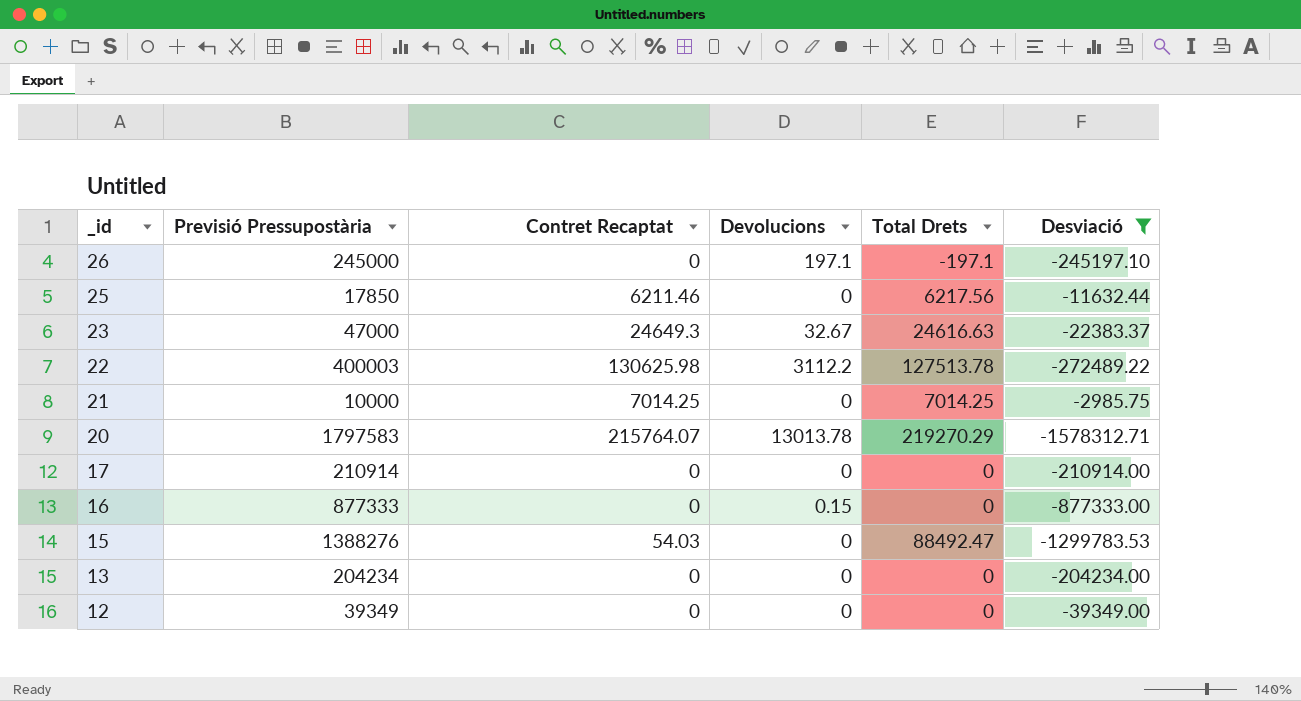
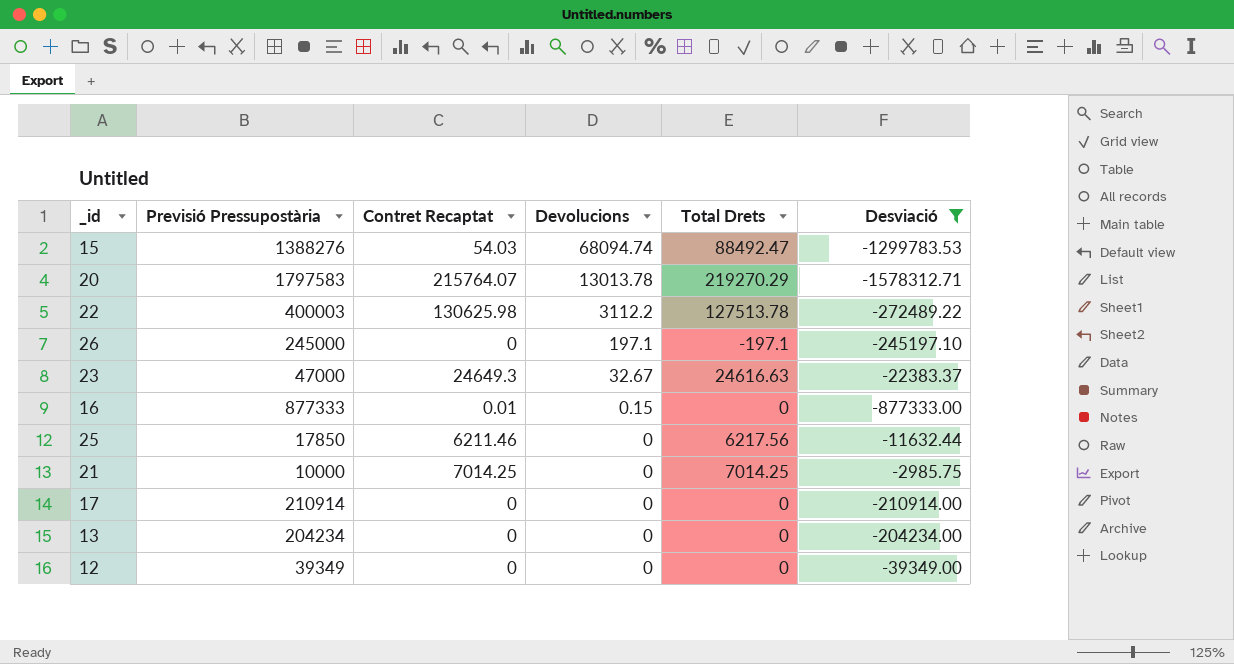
row order: _id descending -> Devolucions descending
15 | Devolucions: 0 -> 68094.74
16 | Contret Recaptat: 0 -> 0.01

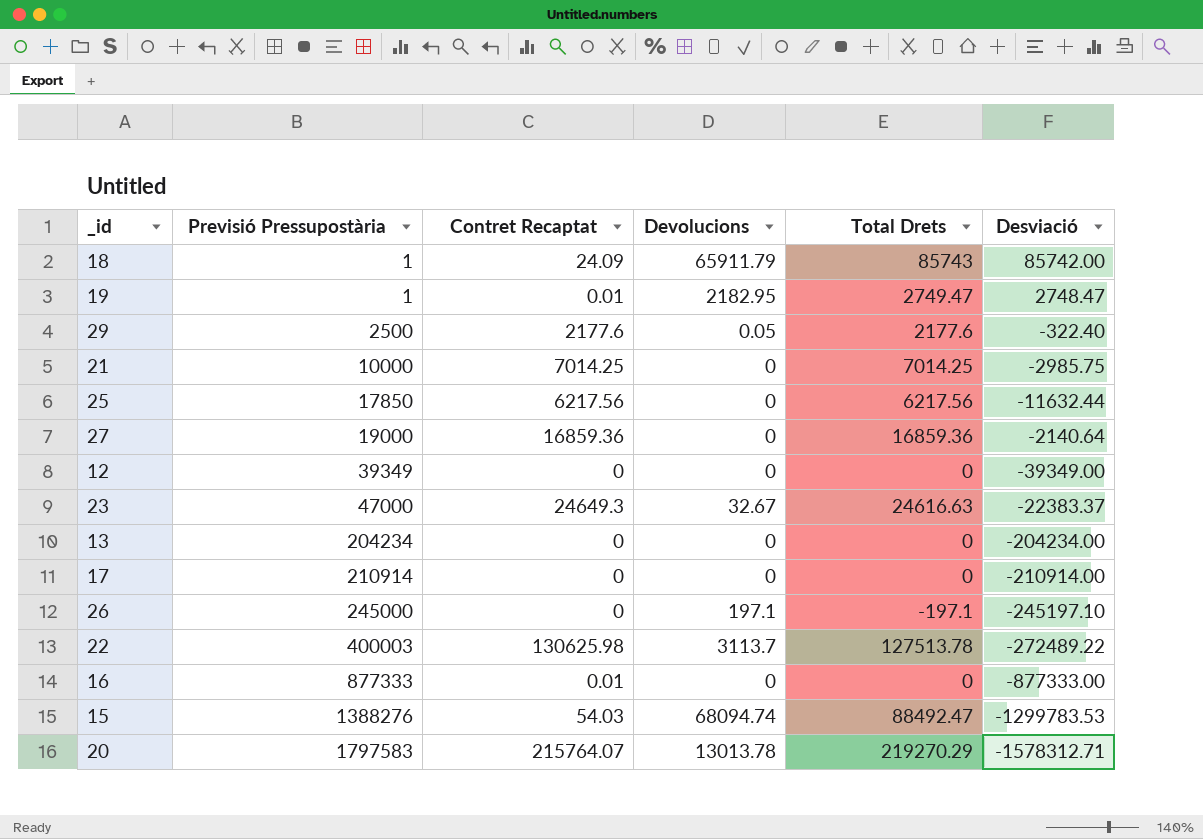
filter: Desviació <= -2985.75 -> none
row order: Devolucions descending -> Previsió Pressupostària ascending
25 | Contret Recaptat: 6211.46 -> 6217.56
22 | Devolucions: 3112.2 -> 3113.7
16 | Devolucions: 0.15 -> 0

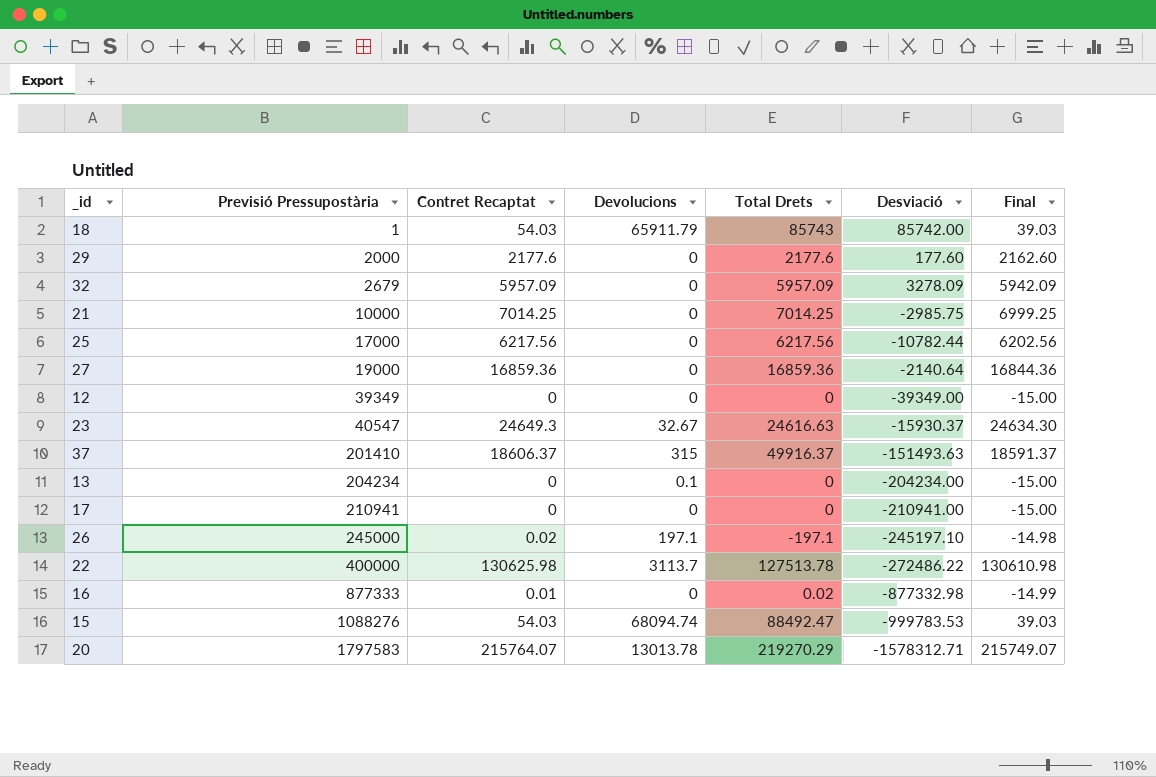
column Final | formula: none -> [Contret Recaptat] - 15
row 19: 1 | 0.01 | 2182.95 | 2749.47 | 2748.47 -> none
18 | Contret Recaptat: 24.09 -> 54.03
29 | Previsió Pressupostària: 2500 -> 2000
29 | Devolucions: 0.05 -> 0
29 | Desviació: -322.40 -> 177.60
row 32: none -> 2679 | 5957.09 | 0 | 5957.09 | 3278.09 | 5942.09
25 | Previsió Pressupostària: 17850 -> 17000
25 | Desviació: -11632.44 -> -10782.44
23 | Previsió Pressupostària: 47000 -> 40547
23 | Desviació: -22383.37 -> -15930.37
row 37: none -> 201410 | 18606.37 | 315 | 49916.37 | -151493.63 | 18591.37
13 | Devolucions: 0 -> 0.1
17 | Previsió Pressupostària: 210914 -> 210941
17 | Desviació: -210914.00 -> -210941.00
26 | Contret Recaptat: 0 -> 0.02
22 | Previsió Pressupostària: 400003 -> 400000
22 | Desviació: -272489.22 -> -272486.22
16 | Total Drets: 0 -> 0.02
16 | Desviació: -877333.00 -> -877332.98
15 | Previsió Pressupostària: 1388276 -> 1088276
15 | Desviació: -1299783.53 -> -999783.53

